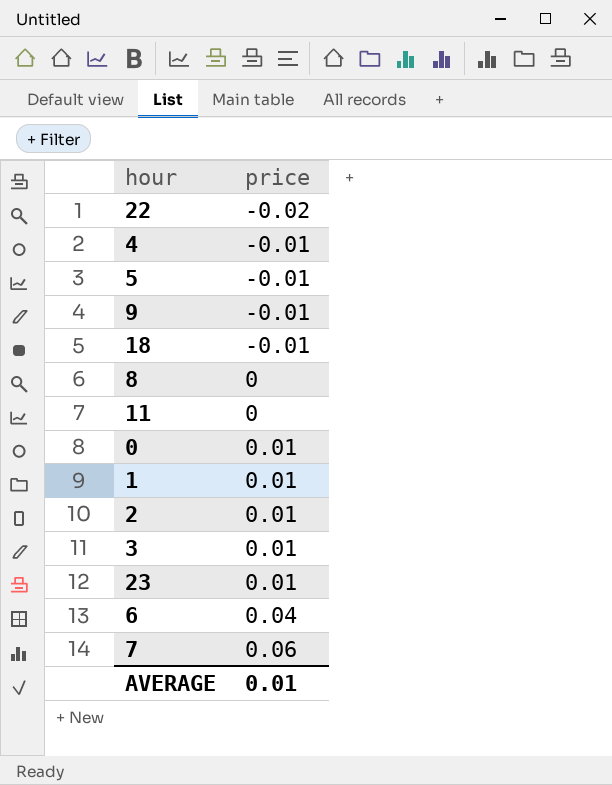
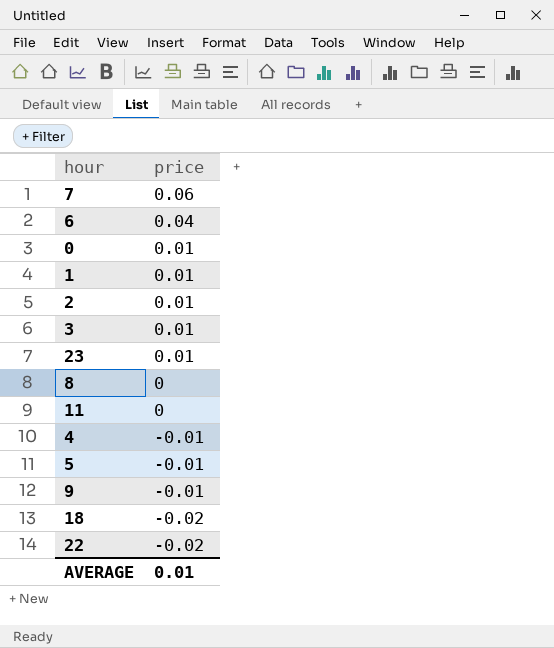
row order: price ascending -> price descending
18 | price: -0.01 -> -0.02

